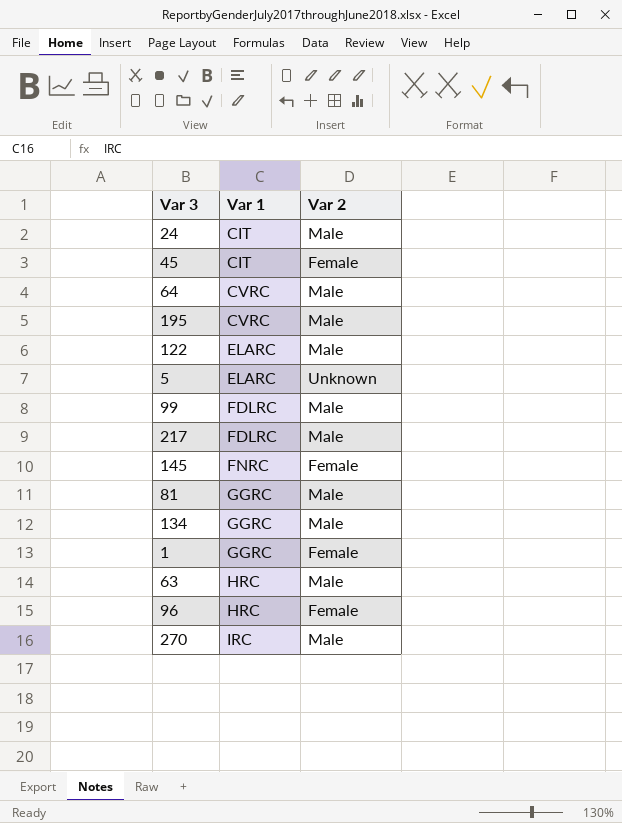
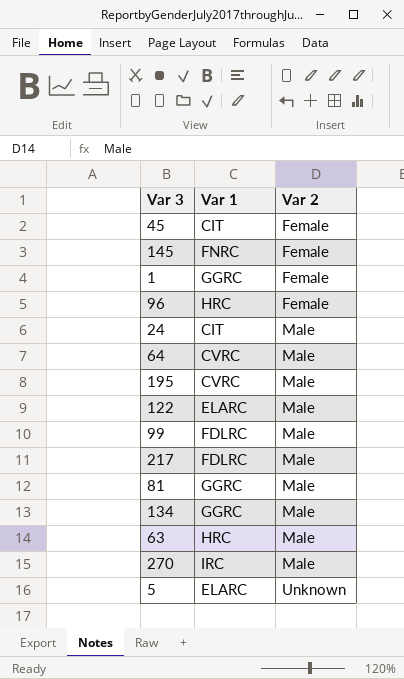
row order: Var 1 ascending -> Var 2 ascending

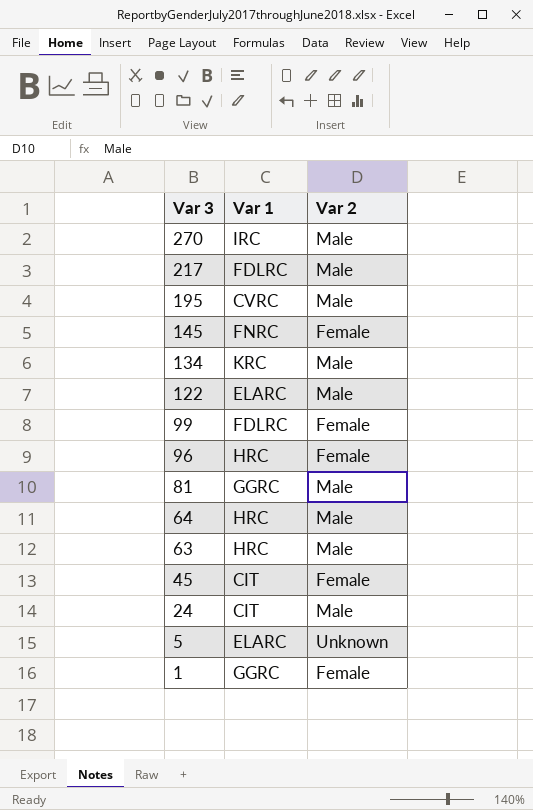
row order: Var 2 ascending -> Var 3 descending
134 | Var 1: GGRC -> KRC
99 | Var 2: Male -> Female
64 | Var 1: CVRC -> HRC

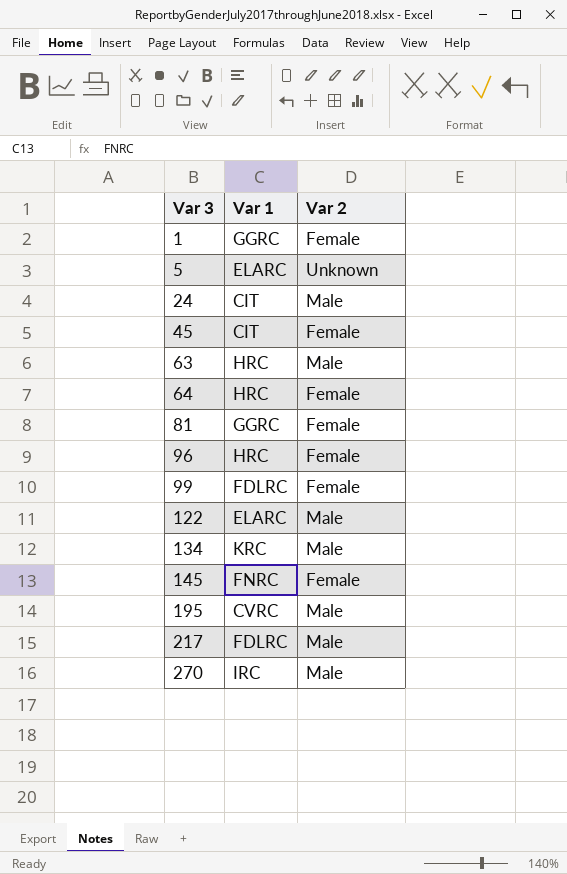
row order: Var 3 descending -> Var 3 ascending
64 | Var 2: Male -> Female
81 | Var 2: Male -> Female

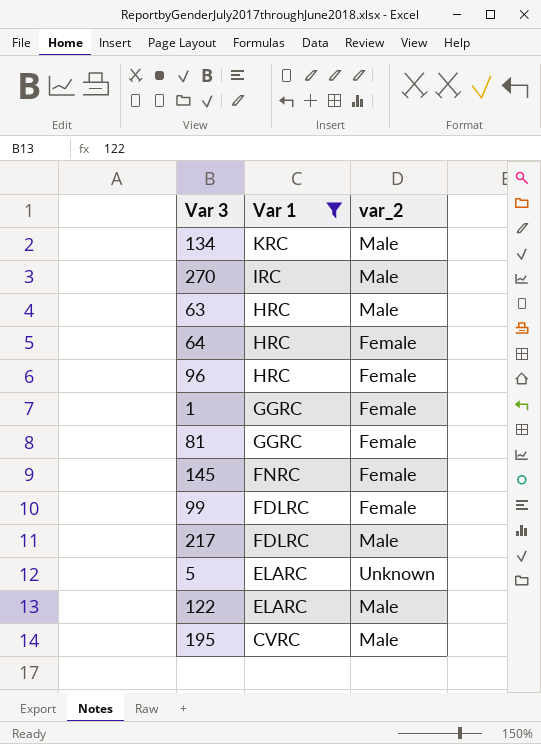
filter: none -> Var 1 != CIT
row order: Var 3 ascending -> Var 1 descending
column name: Var 2 -> var_2

